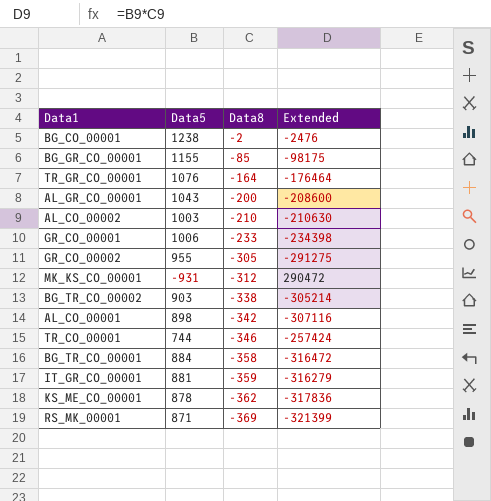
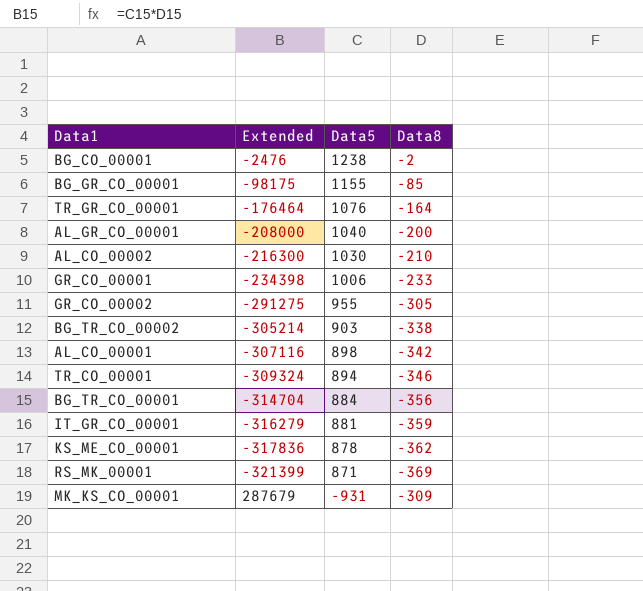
row order: Data8 descending -> Data5 descending
column Extended | position: 4 -> 2
AL_GR_CO_00001 | Extended: -208600 -> -208000
AL_GR_CO_00001 | Data5: 1043 -> 1040
AL_CO_00002 | Extended: -210630 -> -216300
AL_CO_00002 | Data5: 1003 -> 1030
TR_CO_00001 | Extended: -257424 -> -309324
TR_CO_00001 | Data5: 744 -> 894
BG_TR_CO_00001 | Extended: -316472 -> -314704
BG_TR_CO_00001 | Data8: -358 -> -356
MK_KS_CO_00001 | Extended: 290472 -> 287679
MK_KS_CO_00001 | Data8: -312 -> -309

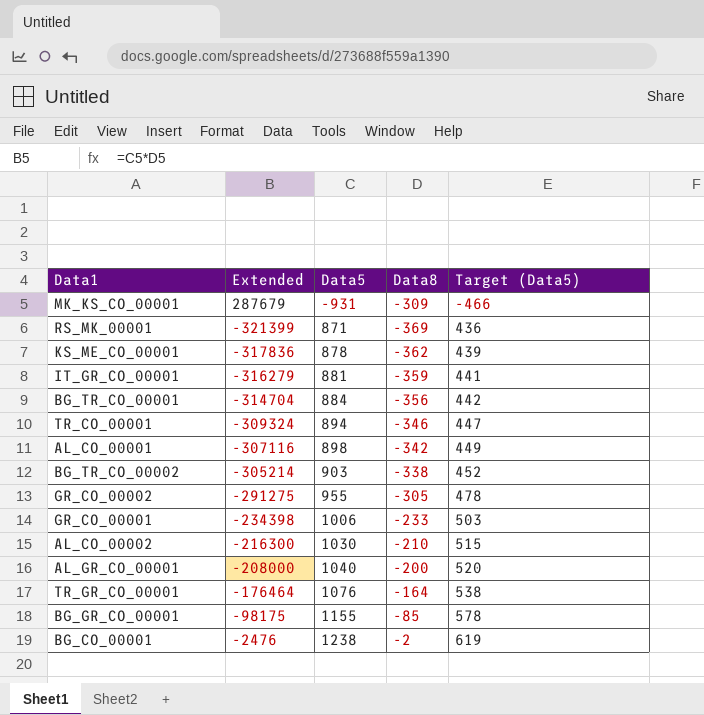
row order: Data5 descending -> Data5 ascending
column Target (Data5) | formula: none -> [Data5] * 0.5

